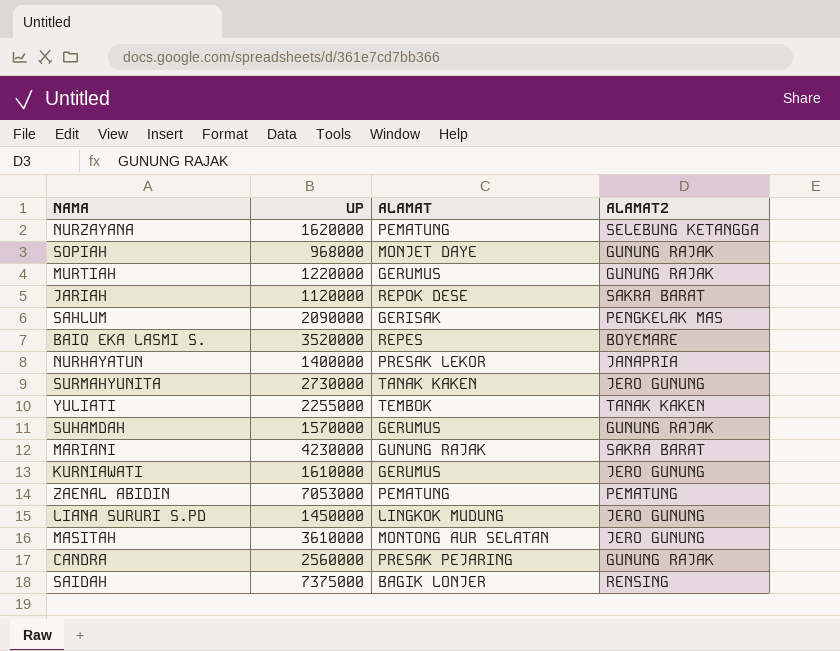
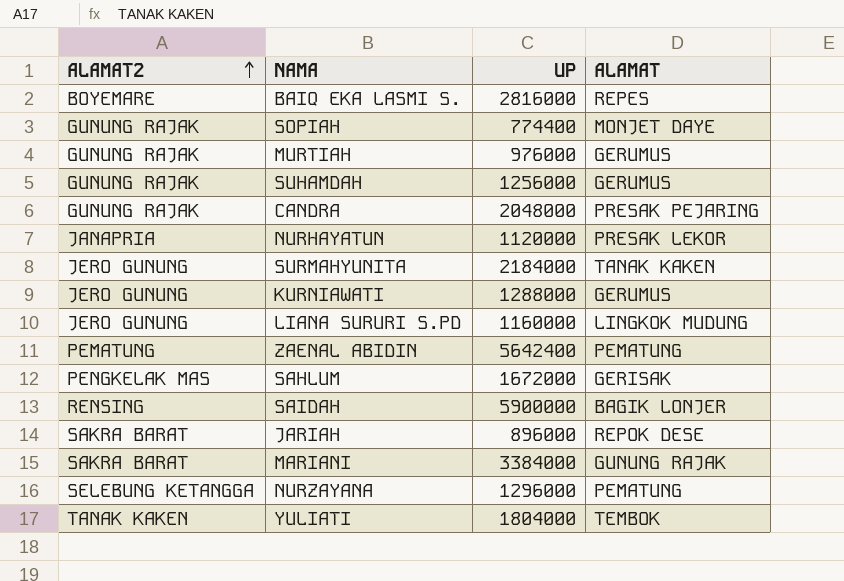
row order: none -> ALAMAT2 ascending
column ALAMAT2 | position: 4 -> 1
row MASITAH: 3610000 | MONTONG AUR SELATAN | JERO GUNUNG -> none
BAIQ EKA LASMI S. | UP: 3520000 -> 2816000
SOPIAH | UP: 968000 -> 774400
MURTIAH | UP: 1220000 -> 976000
SUHAMDAH | UP: 1570000 -> 1256000
CANDRA | UP: 2560000 -> 2048000
NURHAYATUN | UP: 1400000 -> 1120000
SURMAHYUNITA | UP: 2730000 -> 2184000
KURNIAWATI | UP: 1610000 -> 1288000
LIANA SURURI S.PD | UP: 1450000 -> 1160000
ZAENAL ABIDIN | UP: 7053000 -> 5642400
SAHLUM | UP: 2090000 -> 1672000
SAIDAH | UP: 7375000 -> 5900000
JARIAH | UP: 1120000 -> 896000
MARIANI | UP: 4230000 -> 3384000
NURZAYANA | UP: 1620000 -> 1296000
YULIATI | UP: 2255000 -> 1804000

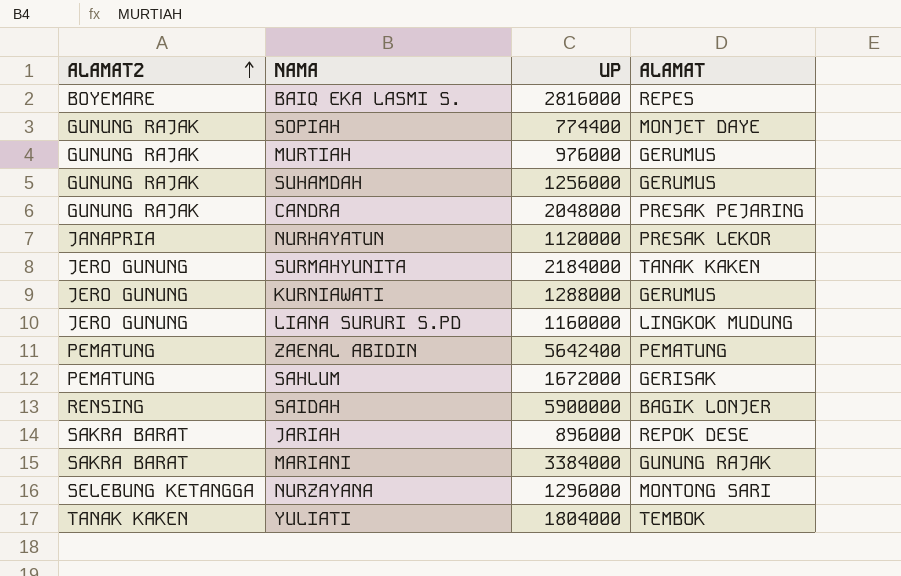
SAHLUM | ALAMAT2: PENGKELAK MAS -> PEMATUNG
NURZAYANA | ALAMAT: PEMATUNG -> MONTONG SARI

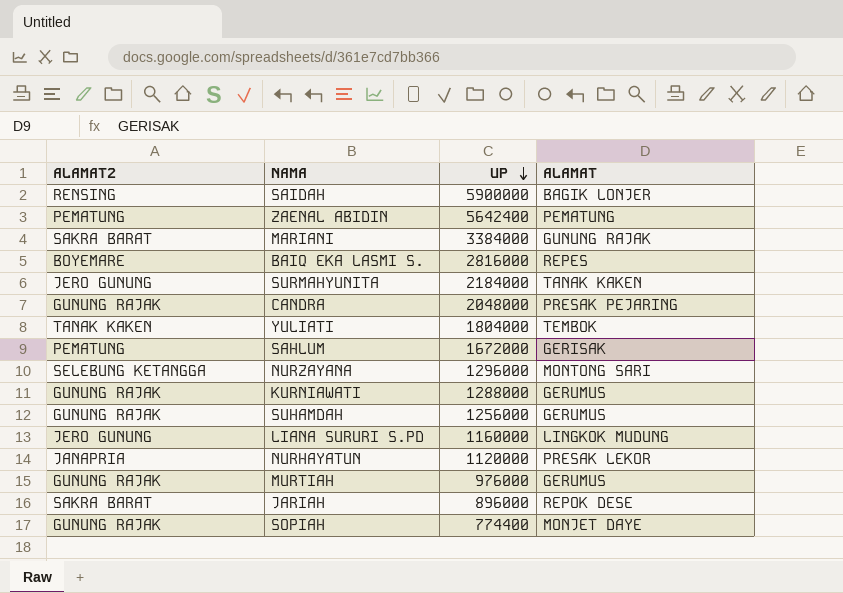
row order: ALAMAT2 ascending -> UP descending
KURNIAWATI | ALAMAT2: JERO GUNUNG -> GUNUNG RAJAK

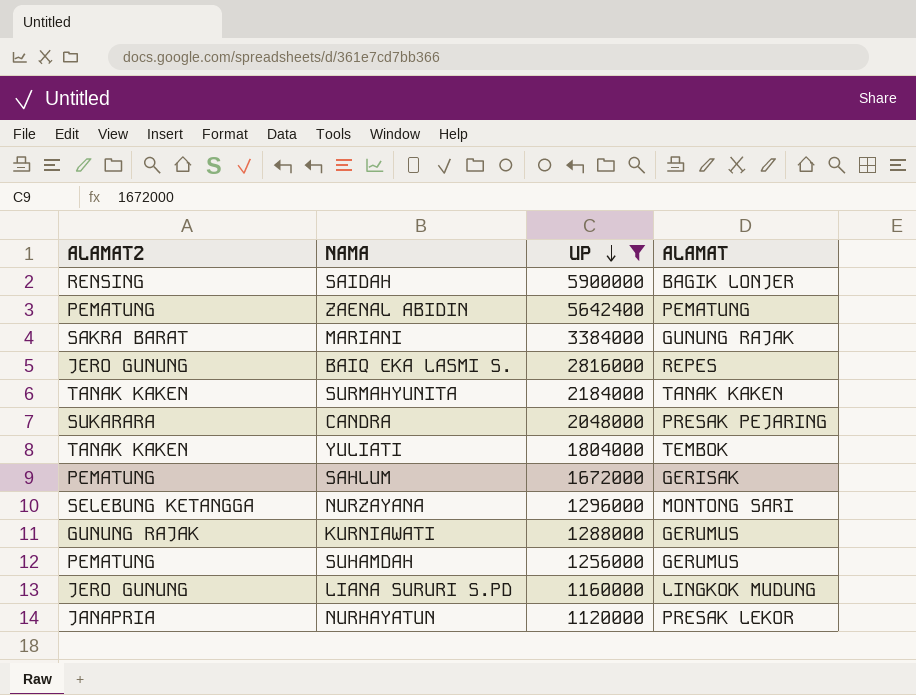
filter: none -> UP >= 1120000
BAIQ EKA LASMI S. | ALAMAT2: BOYEMARE -> JERO GUNUNG
SURMAHYUNITA | ALAMAT2: JERO GUNUNG -> TANAK KAKEN
CANDRA | ALAMAT2: GUNUNG RAJAK -> SUKARARA
SUHAMDAH | ALAMAT2: GUNUNG RAJAK -> PEMATUNG

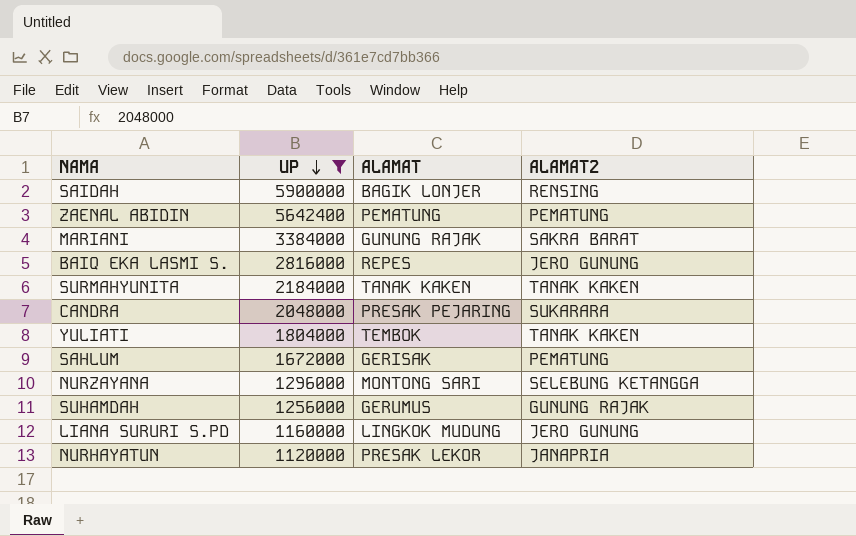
column ALAMAT2 | position: 1 -> 4
row KURNIAWATI: GUNUNG RAJAK | 1288000 | GERUMUS -> none
SUHAMDAH | ALAMAT2: PEMATUNG -> GUNUNG RAJAK

